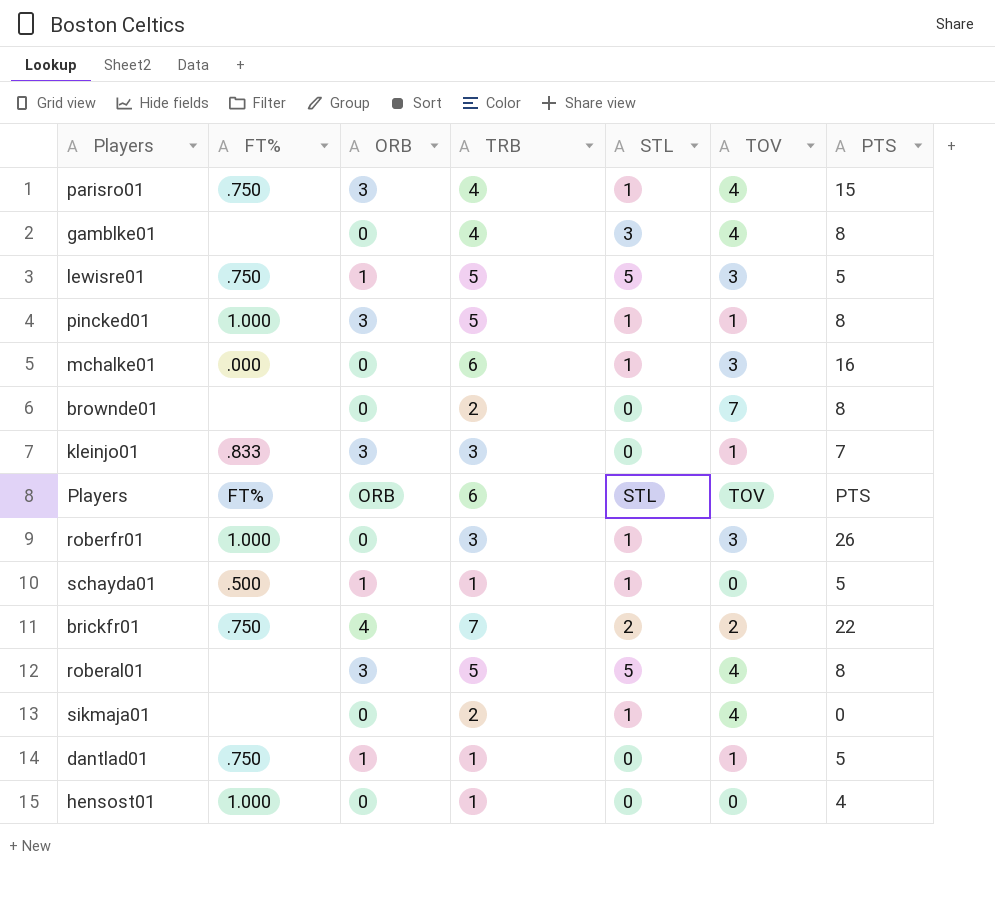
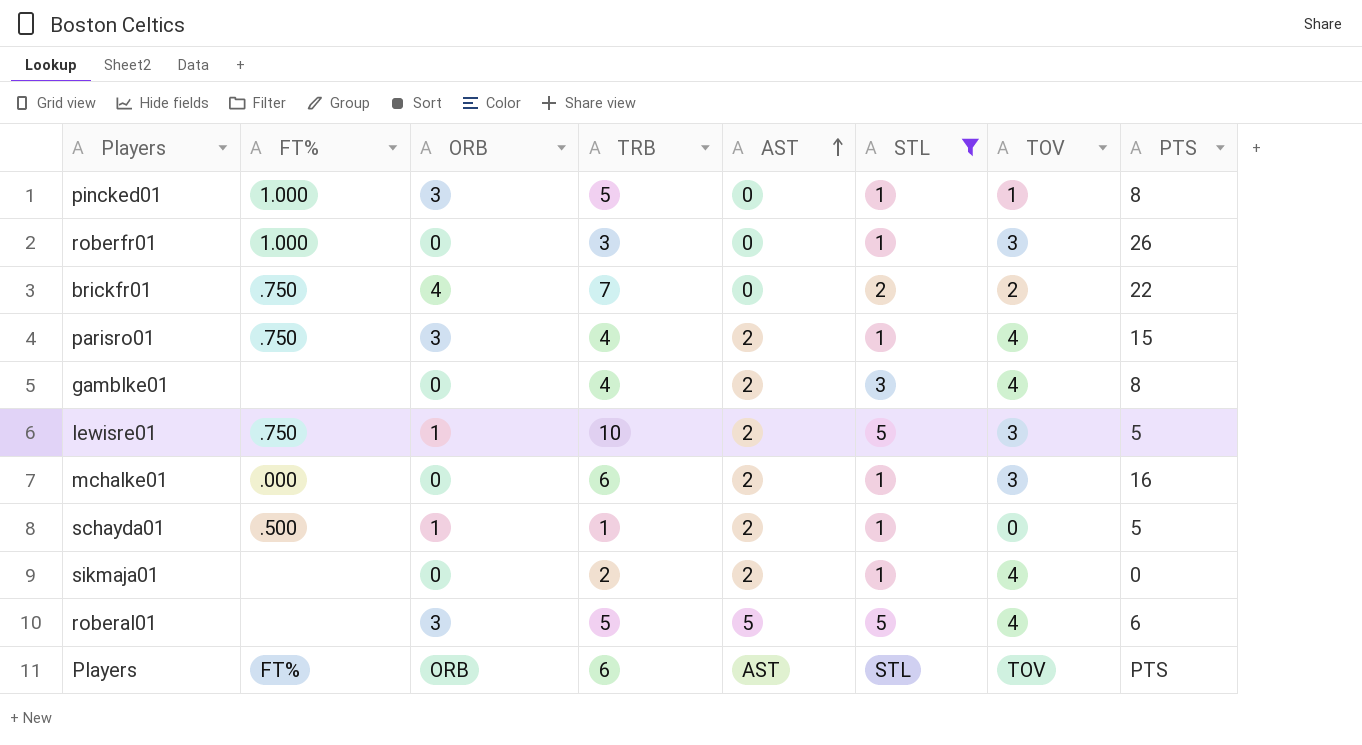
filter: none -> STL != 0
row order: none -> AST ascending
column AST | position: none -> 5
lewisre01 | TRB: 5 -> 10
roberal01 | PTS: 8 -> 6

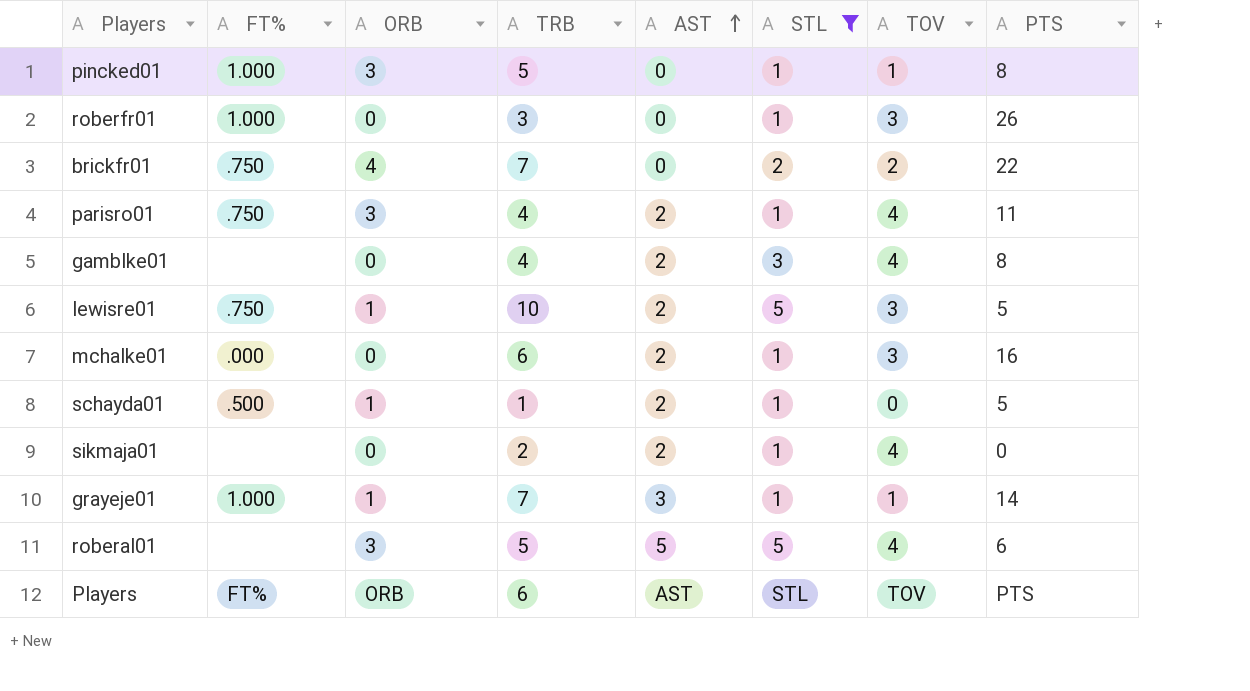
parisro01 | PTS: 15 -> 11
row grayeje01: none -> 1.000 | 1 | 7 | 3 | 1 | 1 | 14

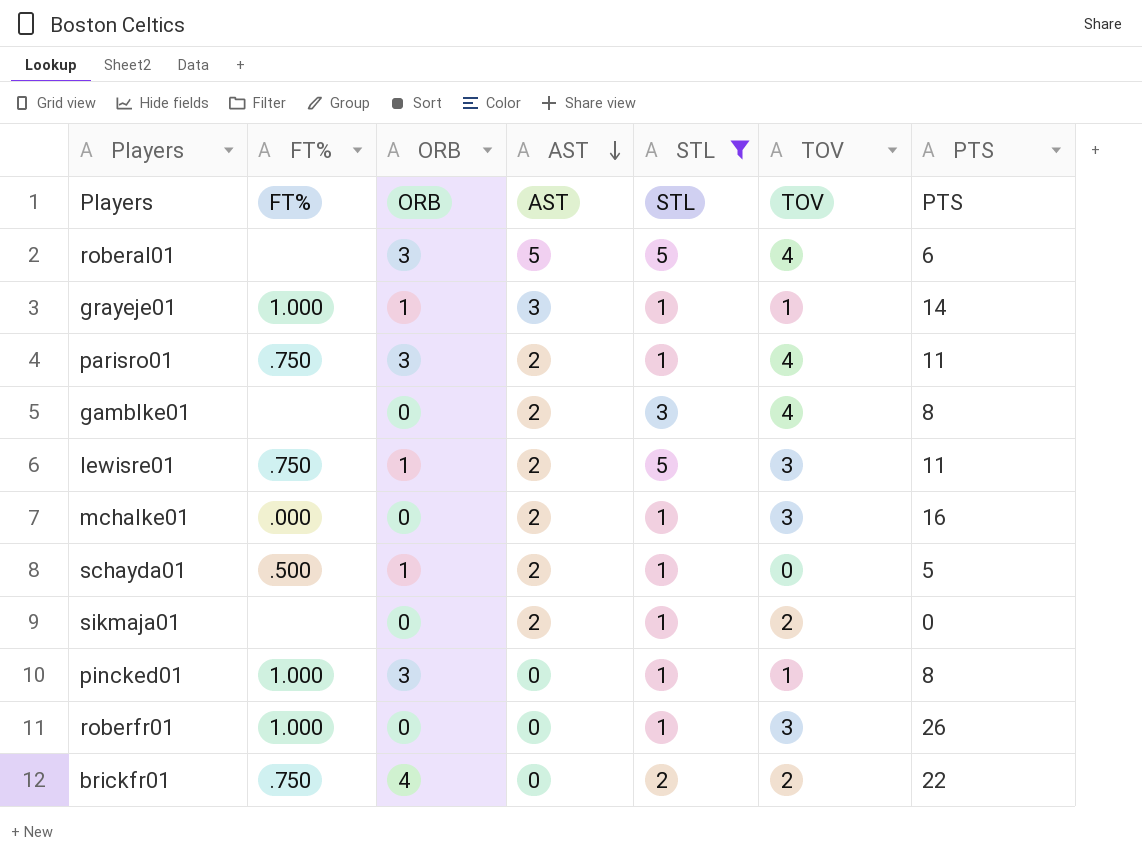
row order: AST ascending -> AST descending
column TRB | position: 4 -> none
lewisre01 | PTS: 5 -> 11
sikmaja01 | TOV: 4 -> 2

